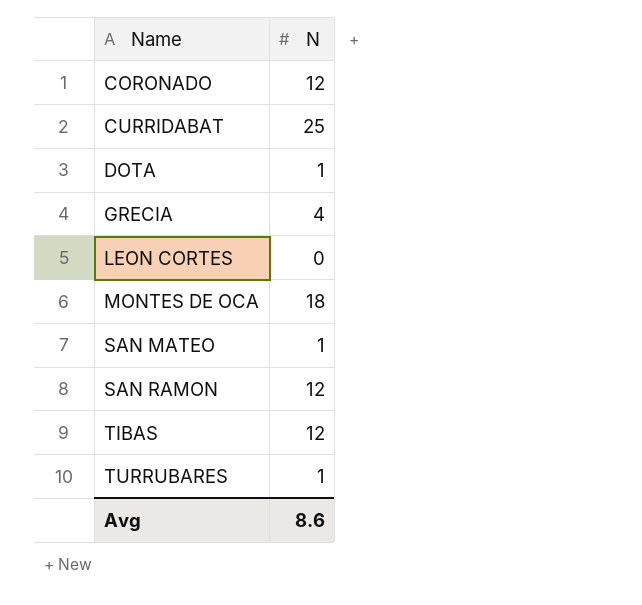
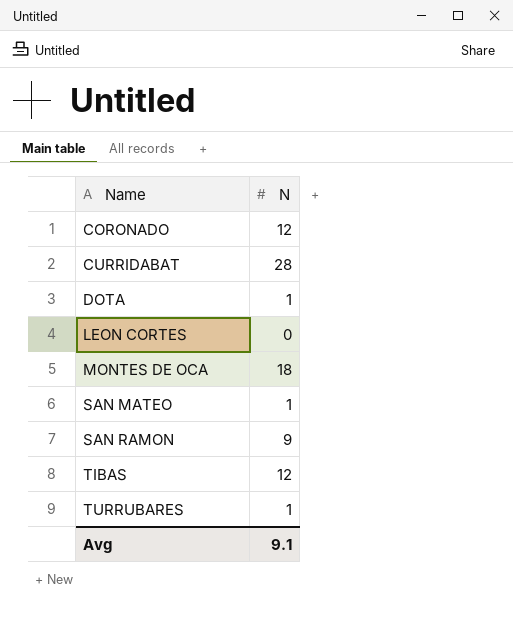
row GRECIA: 4 -> none
CURRIDABAT | N: 25 -> 28
SAN RAMON | N: 12 -> 9
Avg | N: 8.6 -> 9.1

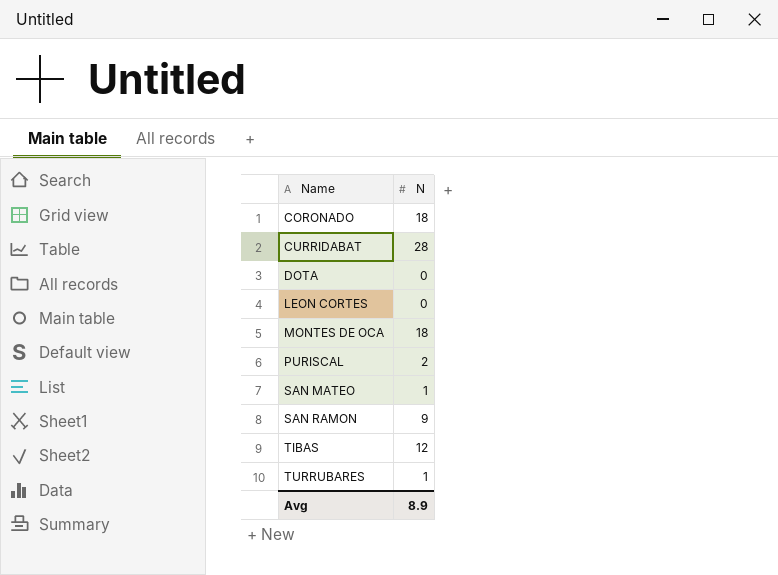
CORONADO | N: 12 -> 18
DOTA | N: 1 -> 0
row PURISCAL: none -> 2
Avg | N: 9.1 -> 8.9

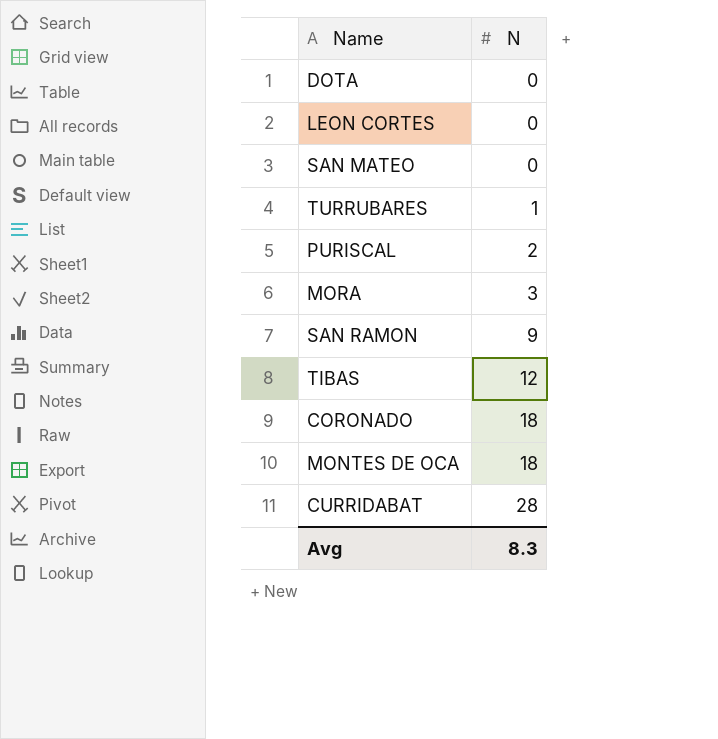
row order: Name ascending -> N ascending
SAN MATEO | N: 1 -> 0
row MORA: none -> 3
Avg | N: 8.9 -> 8.3

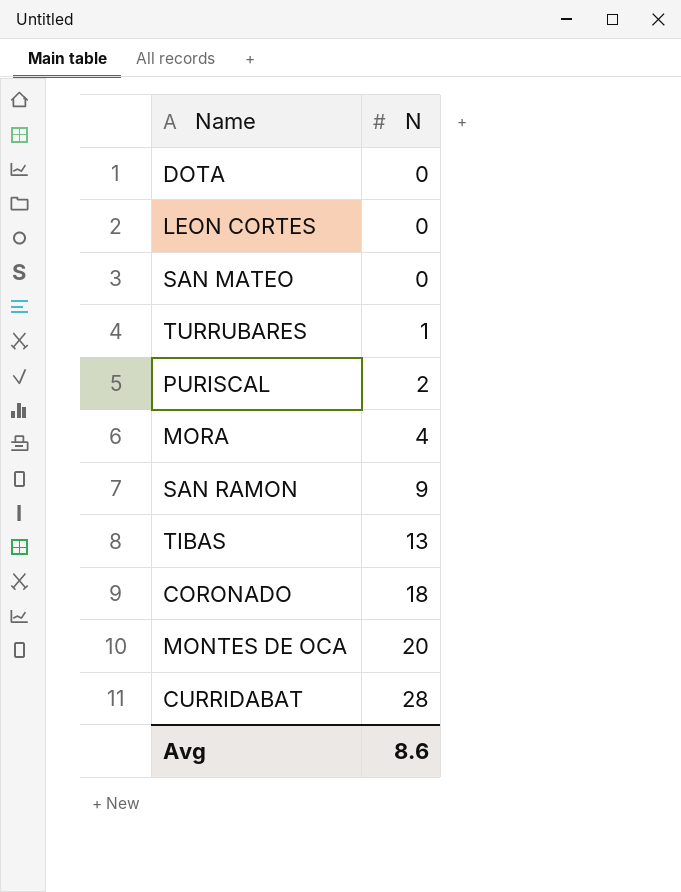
MORA | N: 3 -> 4
TIBAS | N: 12 -> 13
MONTES DE OCA | N: 18 -> 20
Avg | N: 8.3 -> 8.6

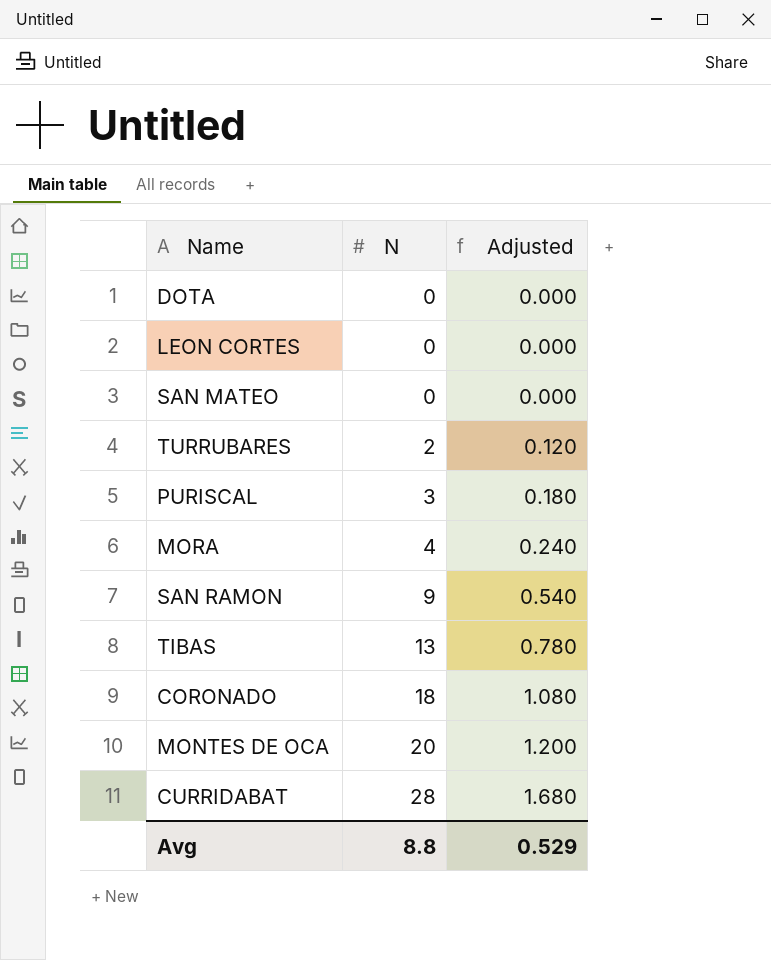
column Adjusted | formula: none -> [N] * 0.06
TURRUBARES | N: 1 -> 2
PURISCAL | N: 2 -> 3
Avg | N: 8.6 -> 8.8

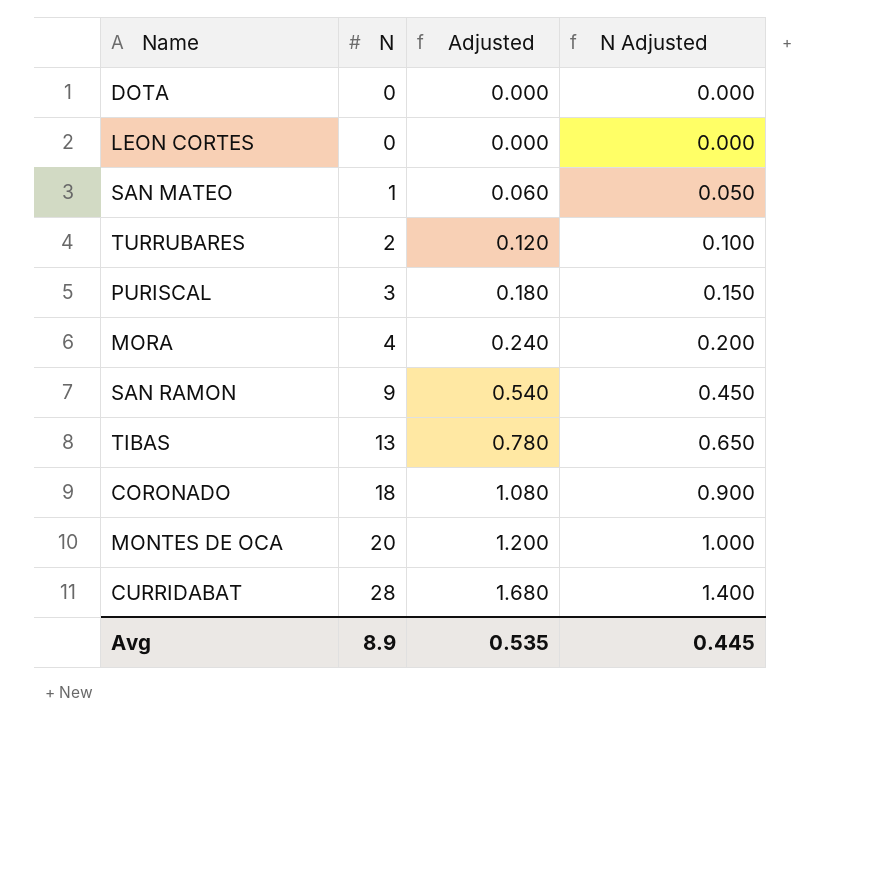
column N Adjusted | formula: none -> [N] * 0.05
SAN MATEO | N: 0 -> 1
SAN MATEO | Adjusted: 0.000 -> 0.060
Avg | N: 8.8 -> 8.9
Avg | Adjusted: 0.529 -> 0.535

